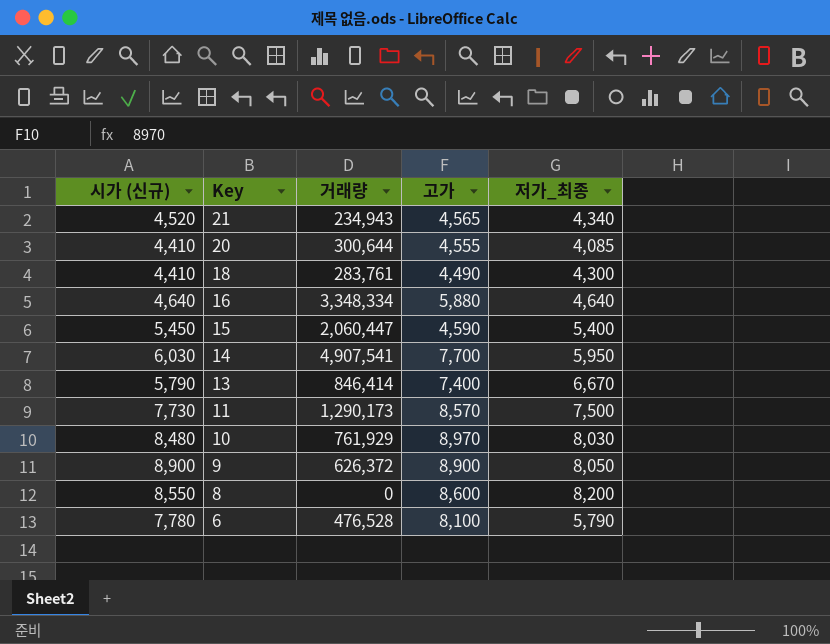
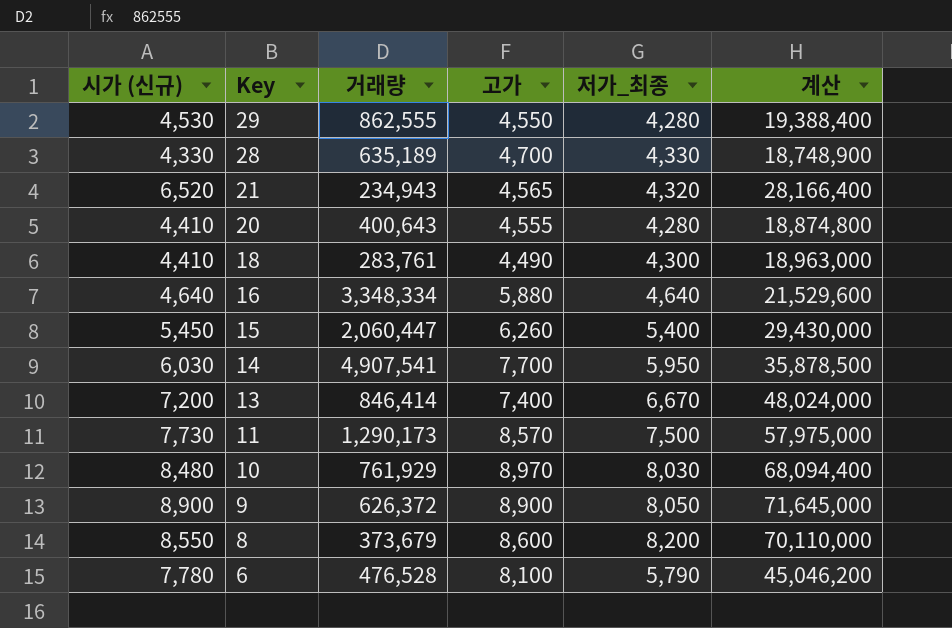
column 계산 | formula: none -> [시가 (신규)] * [저가_최종]
row 29: none -> 4,530 | 862,555 | 4,550 | 4,280 | 19,388,400
row 28: none -> 4,330 | 635,189 | 4,700 | 4,330 | 18,748,900
21 | 시가 (신규): 4,520 -> 6,520
21 | 저가_최종: 4,340 -> 4,320
20 | 거래량: 300,644 -> 400,643
20 | 저가_최종: 4,085 -> 4,280
15 | 고가: 4,590 -> 6,260
13 | 시가 (신규): 5,790 -> 7,200
8 | 거래량: 0 -> 373,679

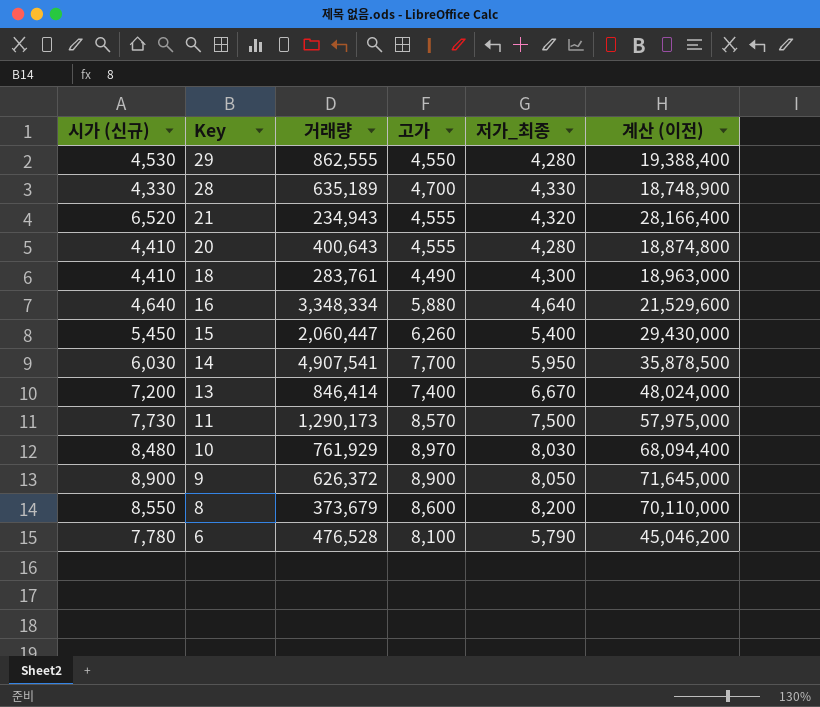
column name: 계산 -> 계산 (이전)
21 | 고가: 4,565 -> 4,555

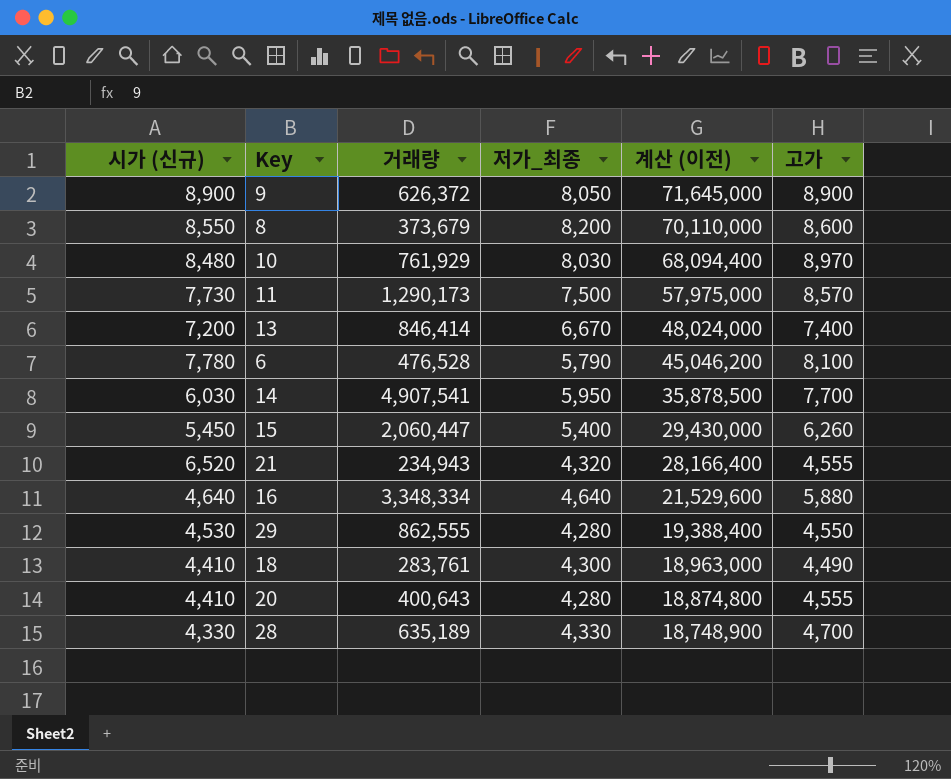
row order: Key descending -> 계산 (이전) descending
column 고가 | position: 4 -> 6

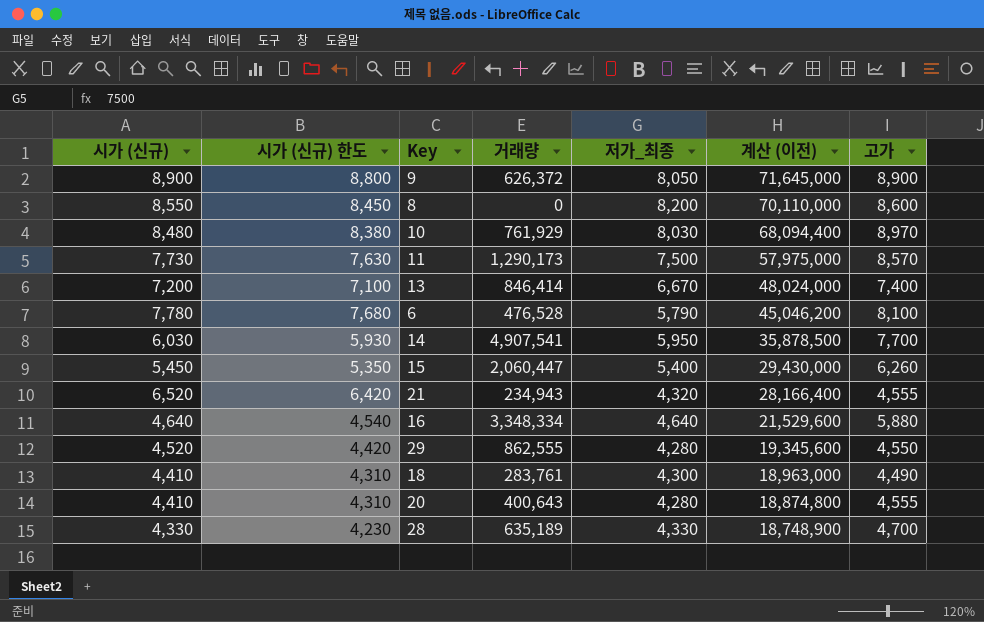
column 시가 (신규) 한도 | formula: none -> [시가 (신규)] - 100
8 | 거래량: 373,679 -> 0
29 | 시가 (신규): 4,530 -> 4,520
29 | 계산 (이전): 19,388,400 -> 19,345,600

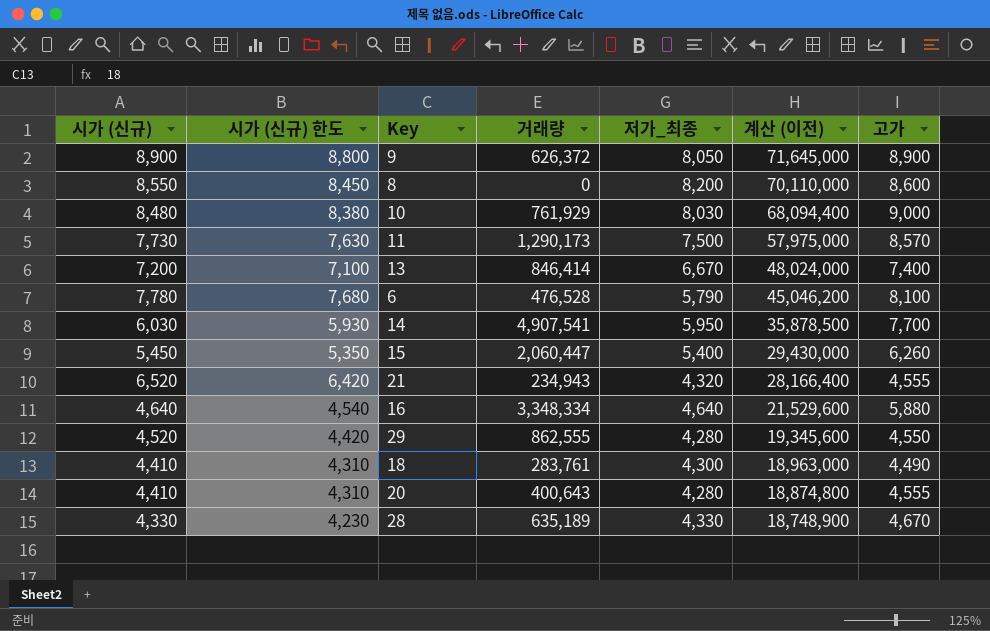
10 | 고가: 8,970 -> 9,000
28 | 고가: 4,700 -> 4,670

